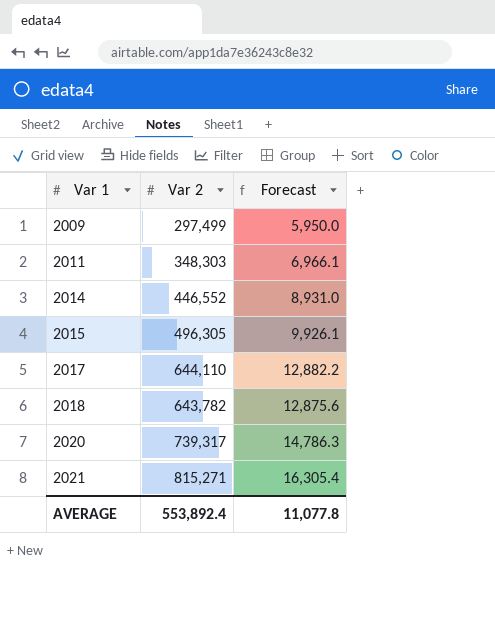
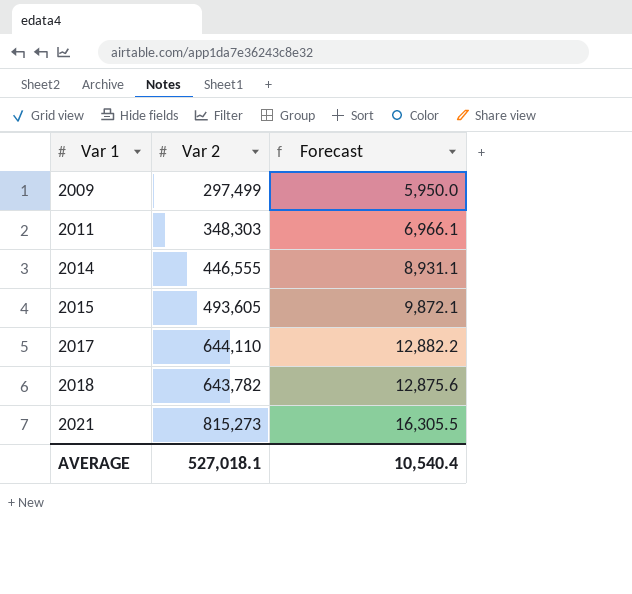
row 2020: 739,317 | 14,786.3 -> none
2014 | Var 2: 446,552 -> 446,555
2014 | Forecast: 8,931.0 -> 8,931.1
2015 | Var 2: 496,305 -> 493,605
2015 | Forecast: 9,926.1 -> 9,872.1
2021 | Var 2: 815,271 -> 815,273
2021 | Forecast: 16,305.4 -> 16,305.5
AVERAGE | Var 2: 553,892.4 -> 527,018.1
AVERAGE | Forecast: 11,077.8 -> 10,540.4

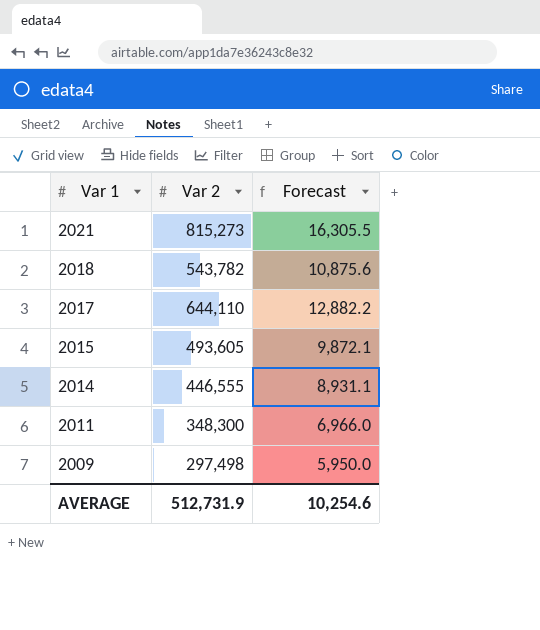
row order: Var 1 ascending -> Var 1 descending
2018 | Var 2: 643,782 -> 543,782
2018 | Forecast: 12,875.6 -> 10,875.6
2011 | Var 2: 348,303 -> 348,300
2011 | Forecast: 6,966.1 -> 6,966.0
2009 | Var 2: 297,499 -> 297,498
AVERAGE | Var 2: 527,018.1 -> 512,731.9
AVERAGE | Forecast: 10,540.4 -> 10,254.6

